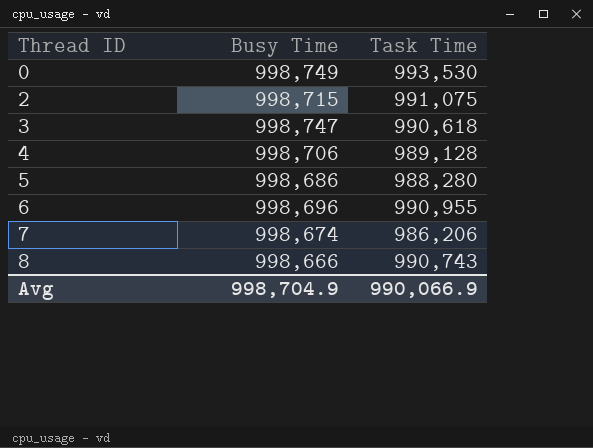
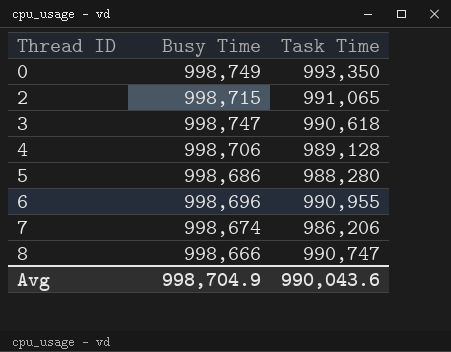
0 | Task Time: 993,530 -> 993,350
2 | Task Time: 991,075 -> 991,065
8 | Task Time: 990,743 -> 990,747
Avg | Task Time: 990,066.9 -> 990,043.6

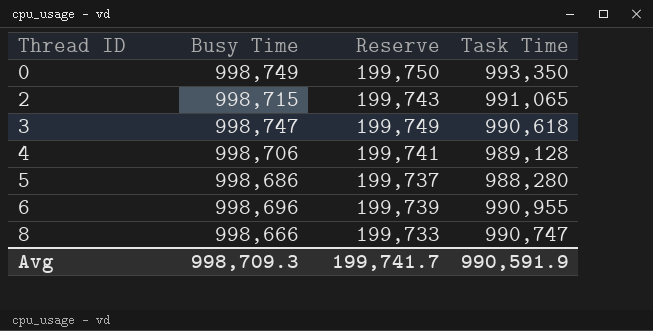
column Reserve | formula: none -> [Busy Time] * 0.2
row 7: 998,674 | 986,206 -> none
Avg | Busy Time: 998,704.9 -> 998,709.3
Avg | Task Time: 990,043.6 -> 990,591.9

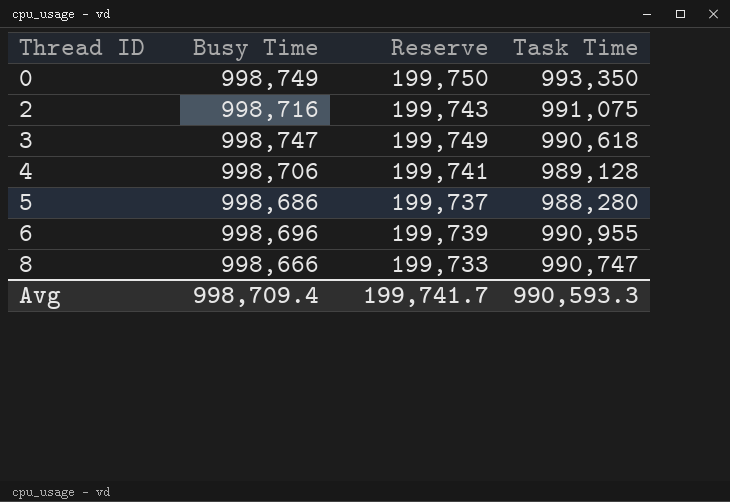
2 | Busy Time: 998,715 -> 998,716
2 | Task Time: 991,065 -> 991,075
Avg | Busy Time: 998,709.3 -> 998,709.4
Avg | Task Time: 990,591.9 -> 990,593.3

